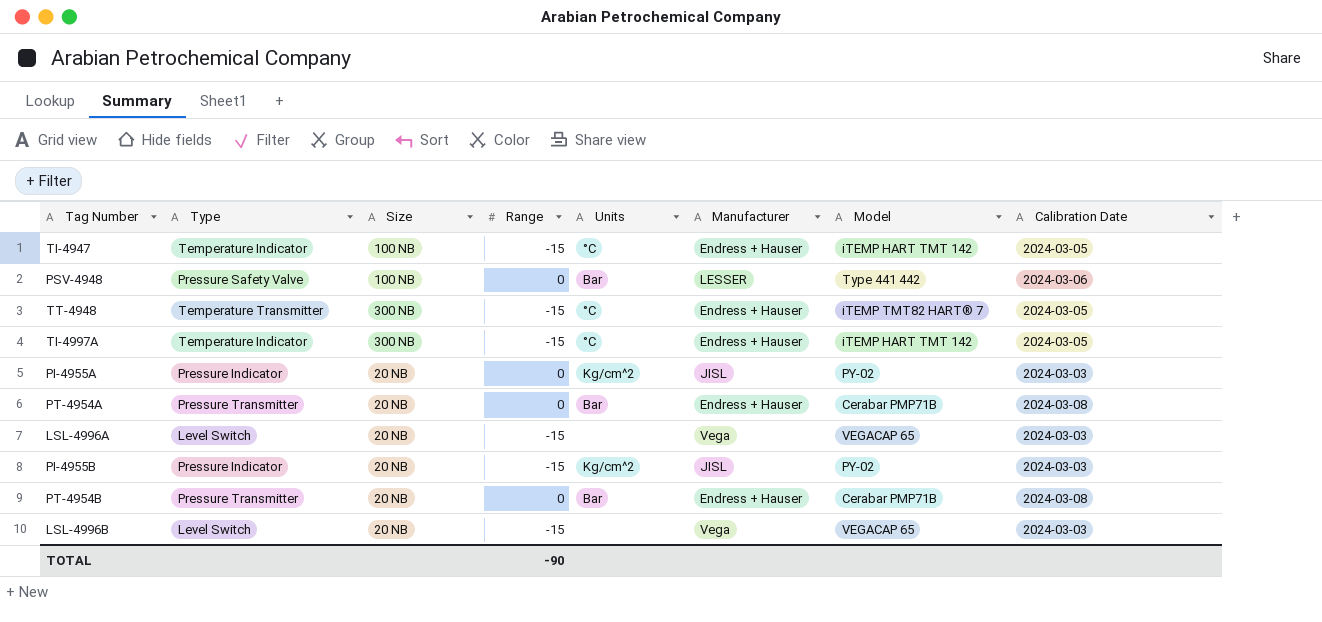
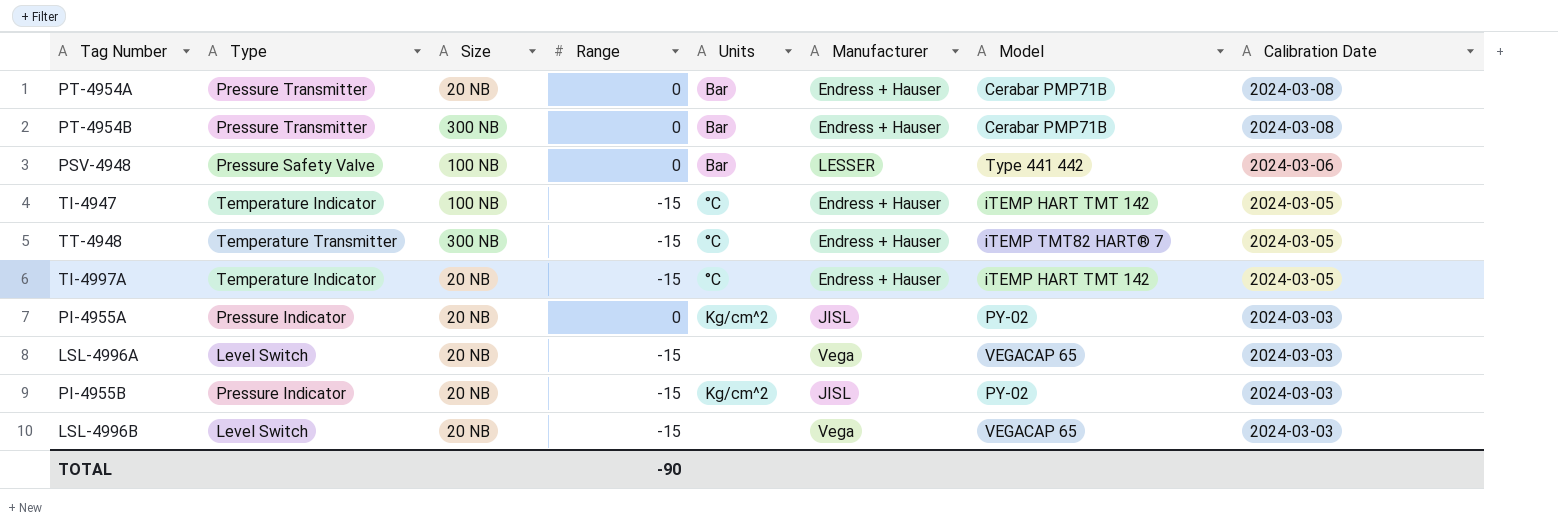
row order: none -> Calibration Date descending
PT-4954B | Size: 20 NB -> 300 NB
TI-4997A | Size: 300 NB -> 20 NB

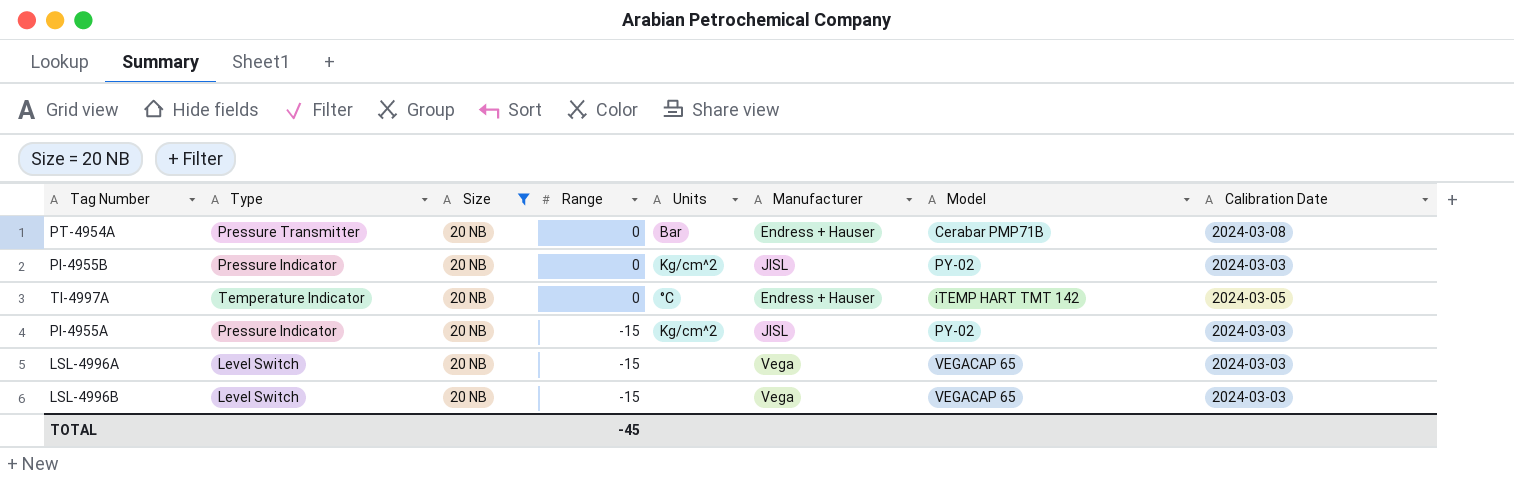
filter: none -> Size = 20 NB
row order: Calibration Date descending -> Range descending
PI-4955B | Range: -15 -> 0
TI-4997A | Range: -15 -> 0
PI-4955A | Range: 0 -> -15
TOTAL | Range: -90 -> -45

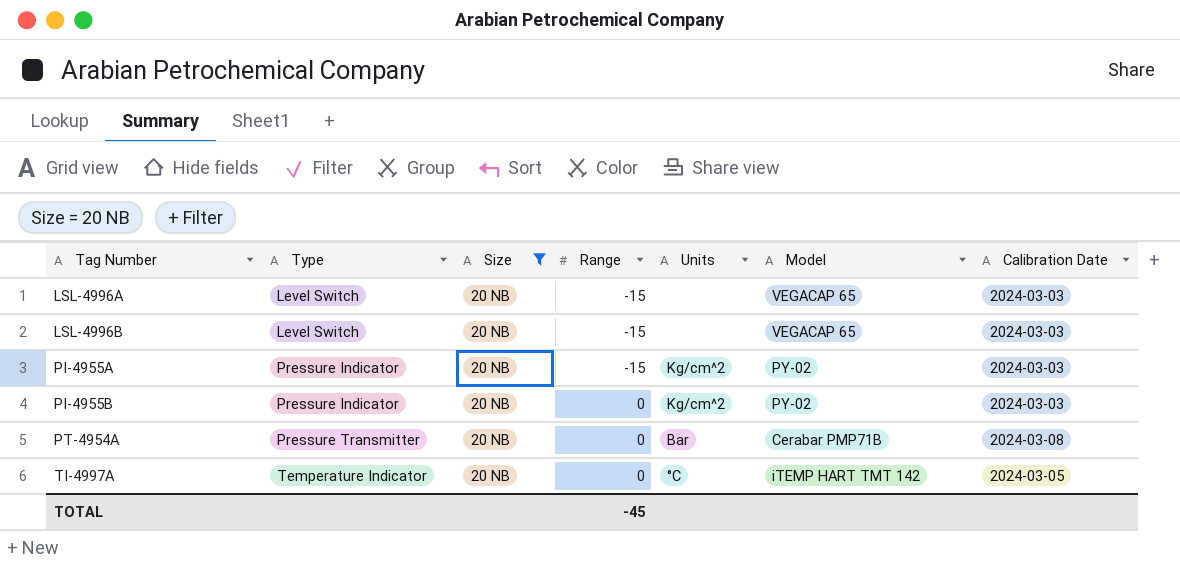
row order: Range descending -> Tag Number ascending
column Manufacturer | position: 6 -> none

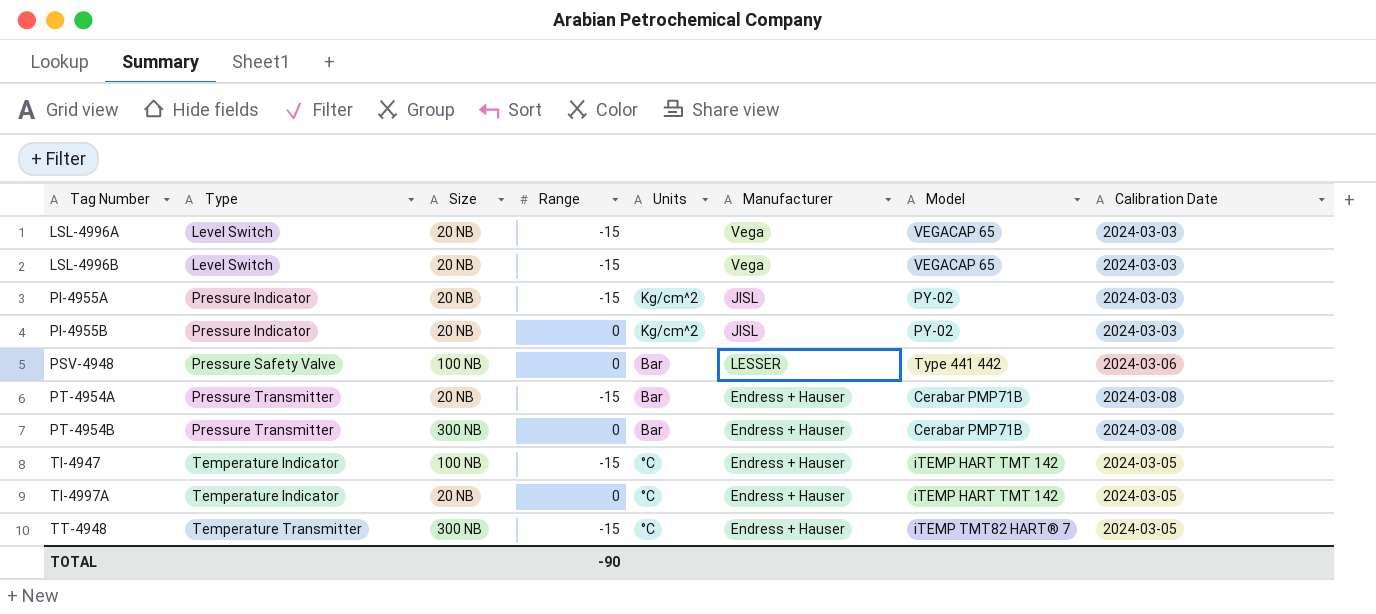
filter: Size = 20 NB -> none
column Manufacturer | position: none -> 6
PT-4954A | Range: 0 -> -15
TOTAL | Range: -45 -> -90

